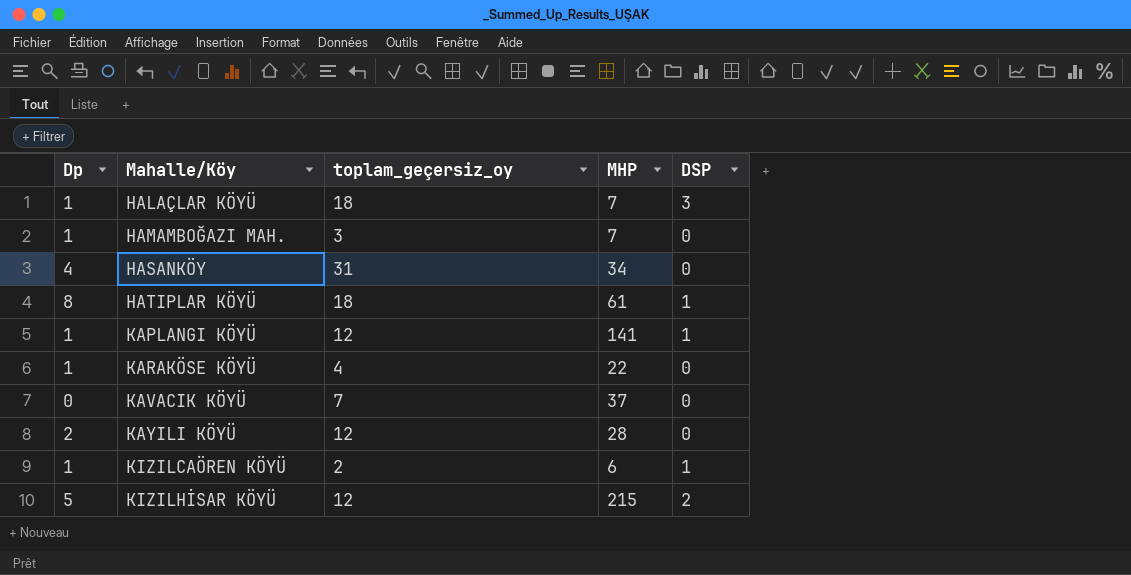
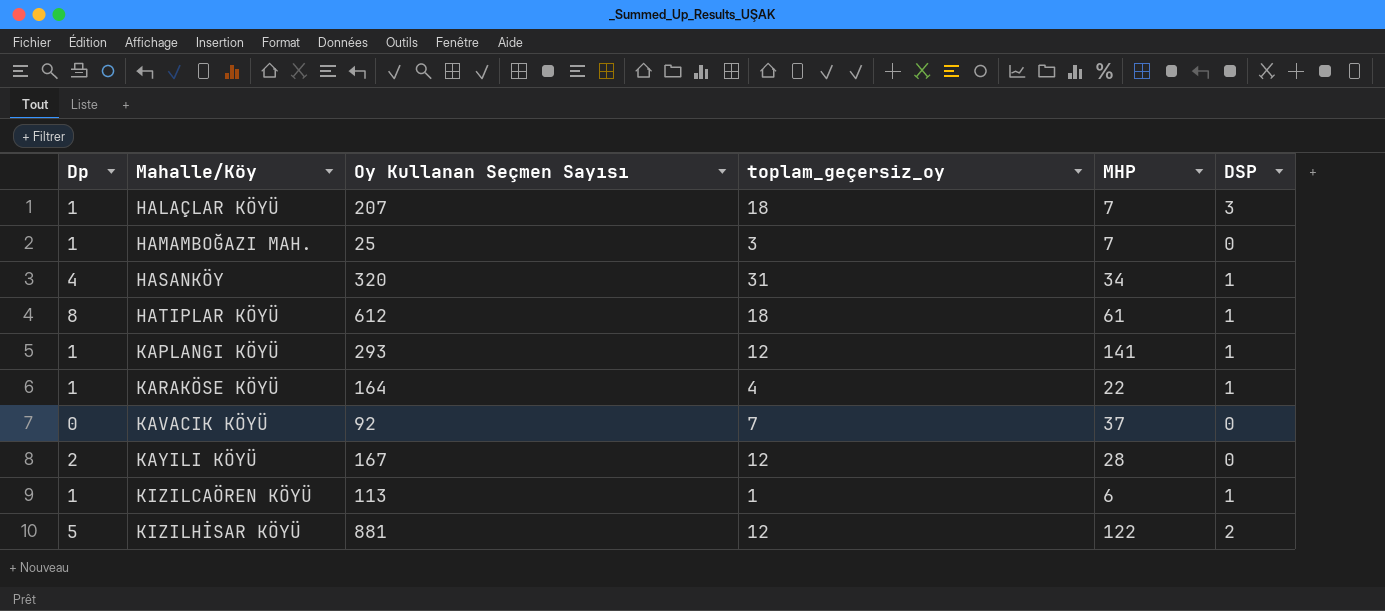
column Oy Kullanan Seçmen Sayısı | position: none -> 3
HASANKÖY | DSP: 0 -> 1
KARAKÖSE KÖYÜ | DSP: 0 -> 1
KIZILCAÖREN KÖYÜ | toplam_geçersiz_oy: 2 -> 1
KIZILHİSAR KÖYÜ | MHP: 215 -> 122

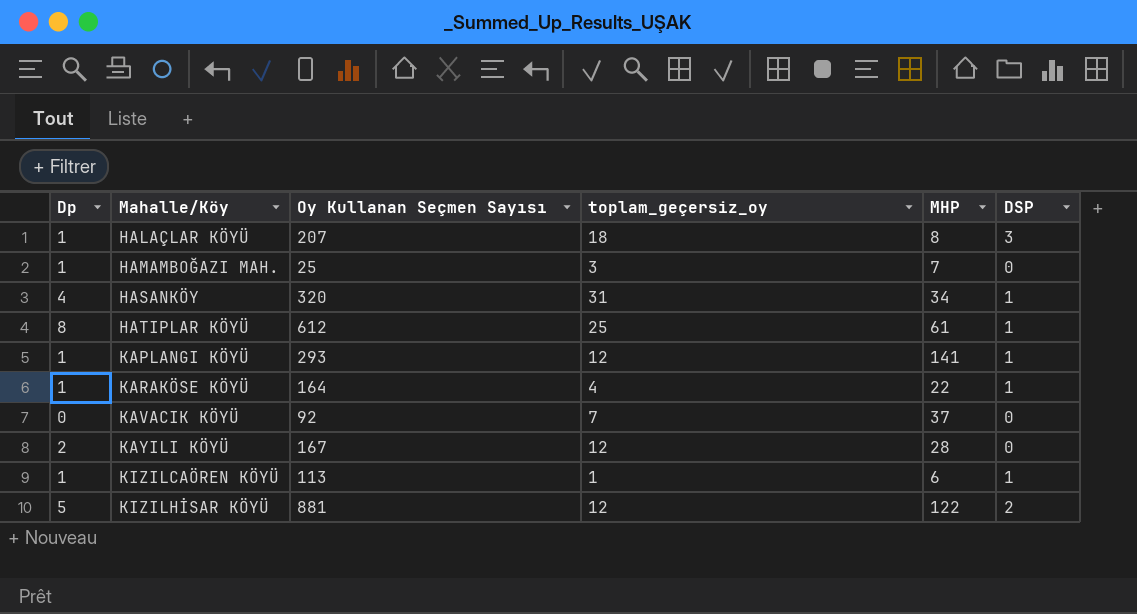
HALAÇLAR KÖYÜ | MHP: 7 -> 8
HATIPLAR KÖYÜ | toplam_geçersiz_oy: 18 -> 25

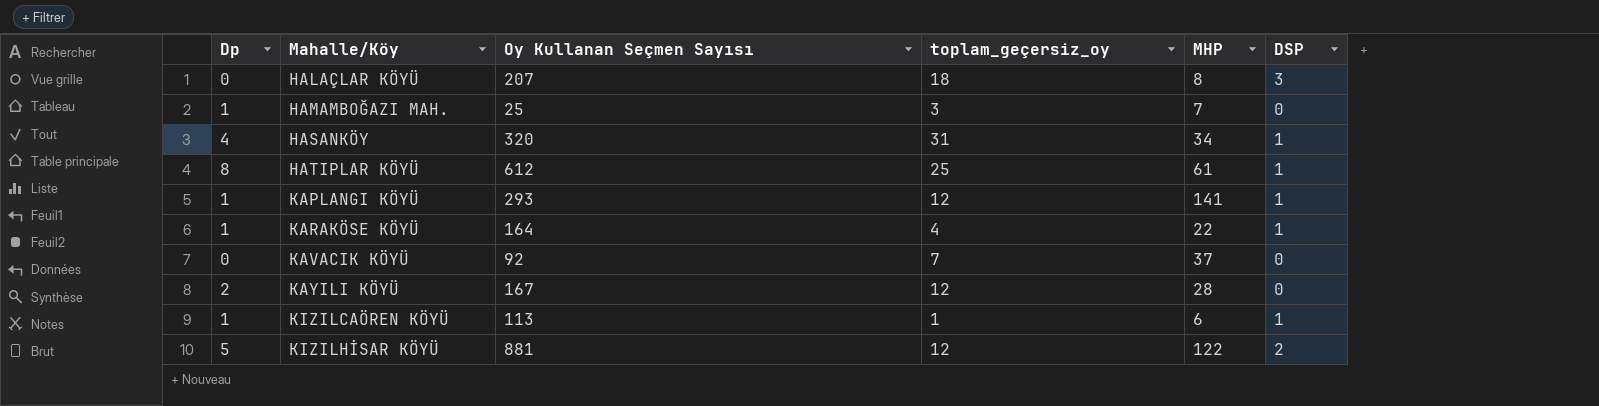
HALAÇLAR KÖYÜ | Dp: 1 -> 0

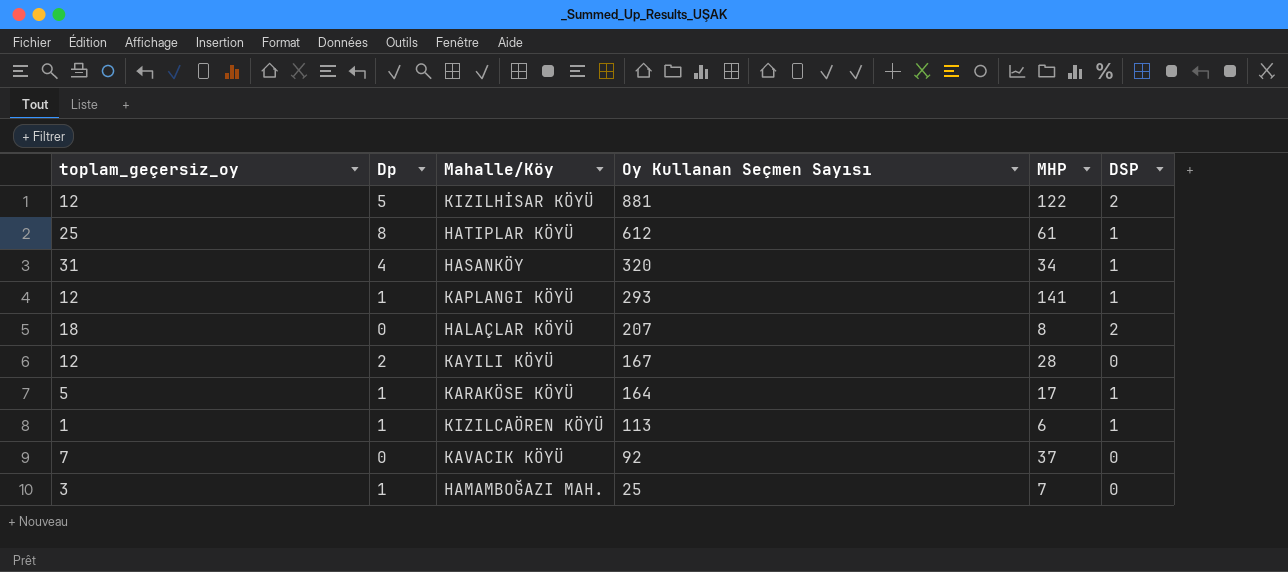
row order: Mahalle/Köy ascending -> Oy Kullanan Seçmen Sayısı descending
column toplam_geçersiz_oy | position: 4 -> 1
HALAÇLAR KÖYÜ | DSP: 3 -> 2
KARAKÖSE KÖYÜ | toplam_geçersiz_oy: 4 -> 5
KARAKÖSE KÖYÜ | MHP: 22 -> 17

